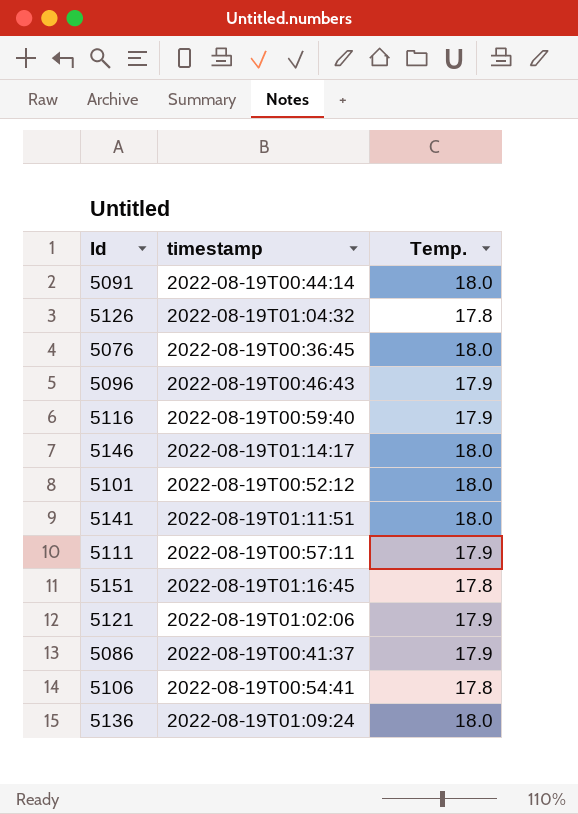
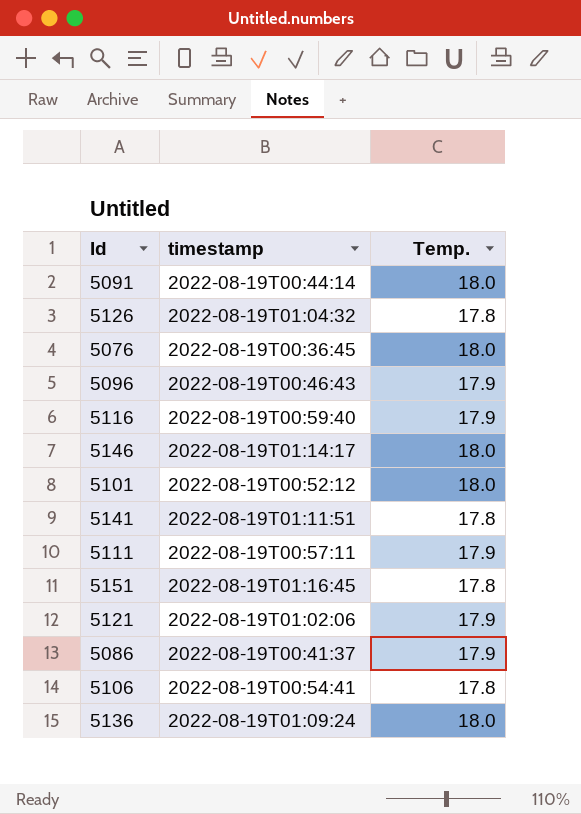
5141 | Temp.: 18.0 -> 17.8

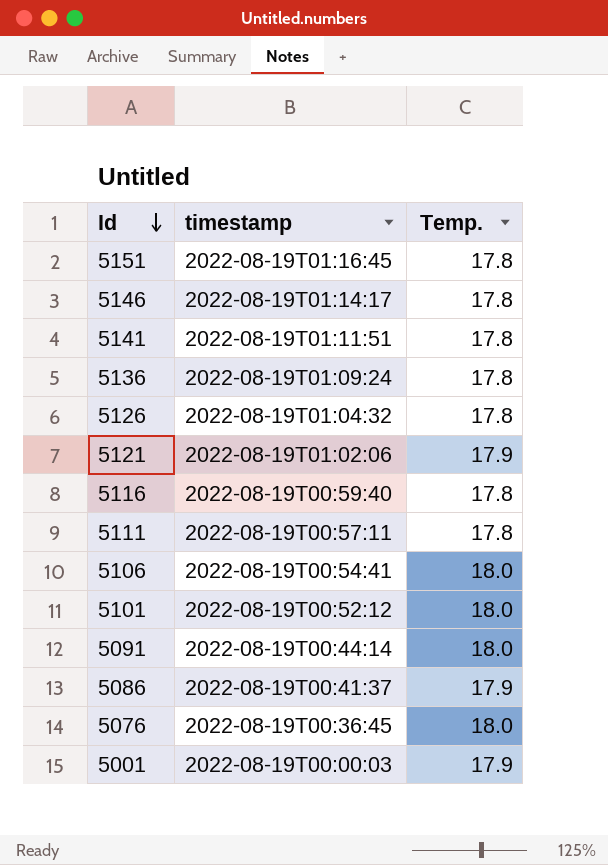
row order: none -> Id descending
row 5096: 2022-08-19T00:46:43 | 17.9 -> none
5146 | Temp.: 18.0 -> 17.8
5136 | Temp.: 18.0 -> 17.8
5116 | Temp.: 17.9 -> 17.8
5111 | Temp.: 17.9 -> 17.8
5106 | Temp.: 17.8 -> 18.0
row 5001: none -> 2022-08-19T00:00:03 | 17.9

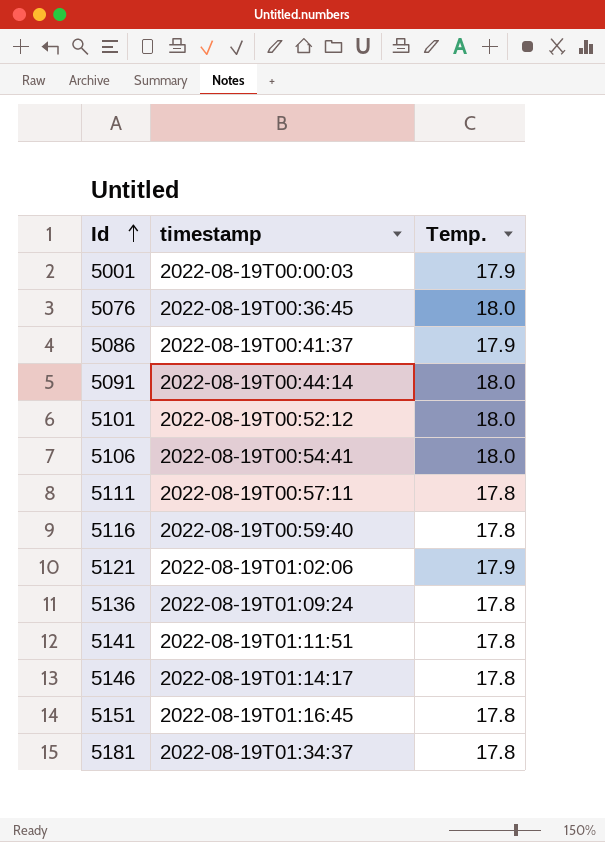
row order: Id descending -> Id ascending
row 5126: 2022-08-19T01:04:32 | 17.8 -> none
row 5181: none -> 2022-08-19T01:34:37 | 17.8

